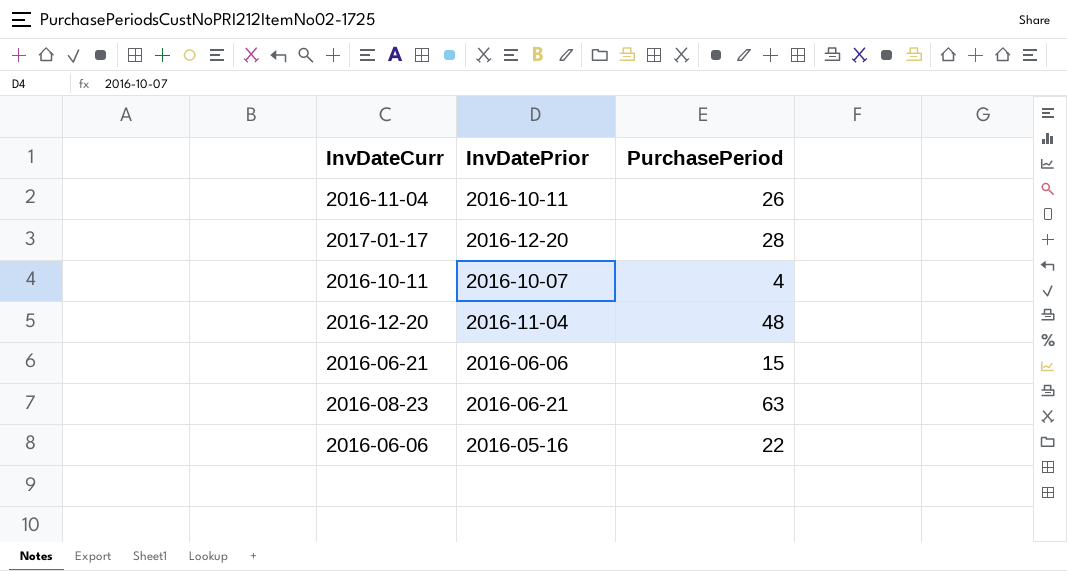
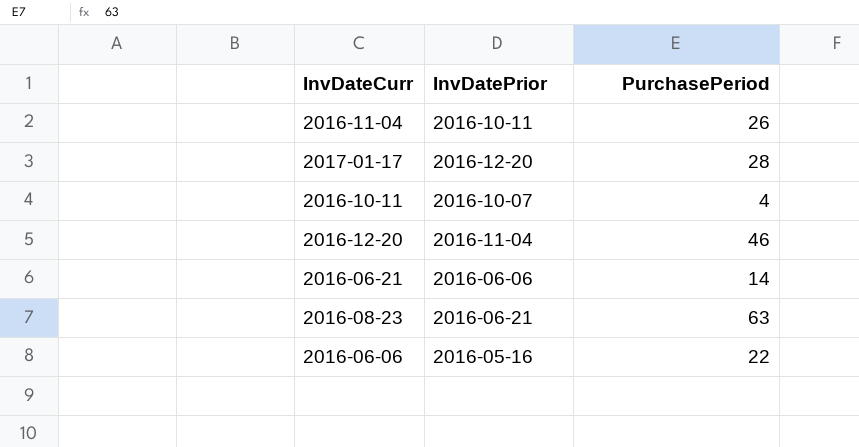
2016-12-20 | PurchasePeriod: 48 -> 46
2016-06-21 | PurchasePeriod: 15 -> 14

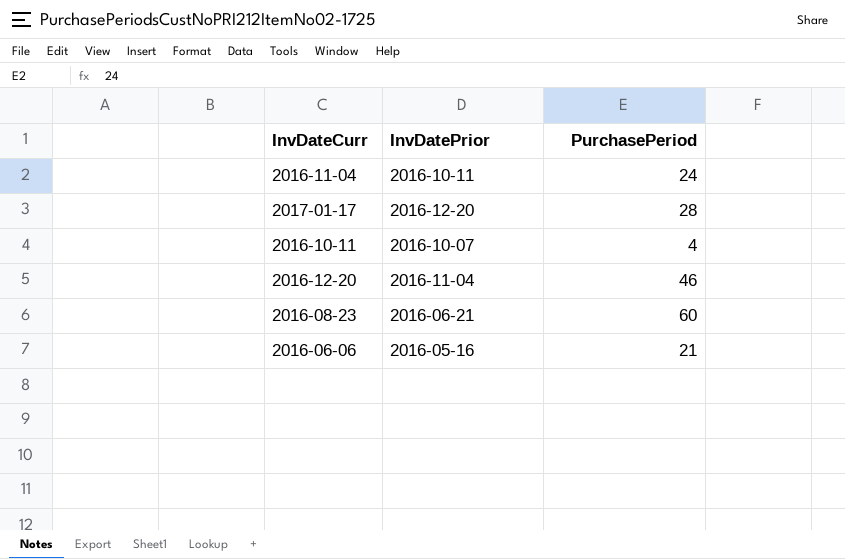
row 2016-06-21: 2016-06-06 | 14 -> none
2016-11-04 | PurchasePeriod: 26 -> 24
2016-08-23 | PurchasePeriod: 63 -> 60
2016-06-06 | PurchasePeriod: 22 -> 21

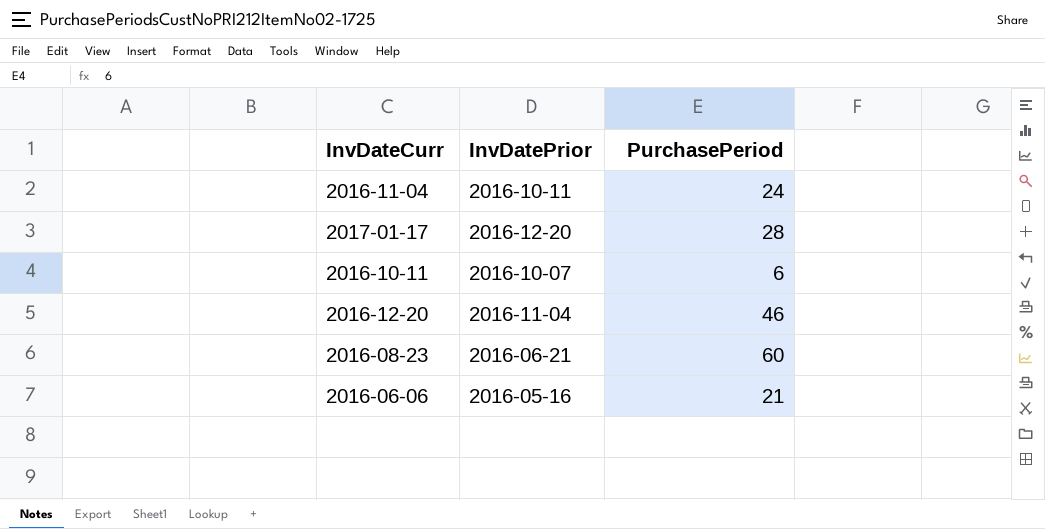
2016-10-11 | PurchasePeriod: 4 -> 6

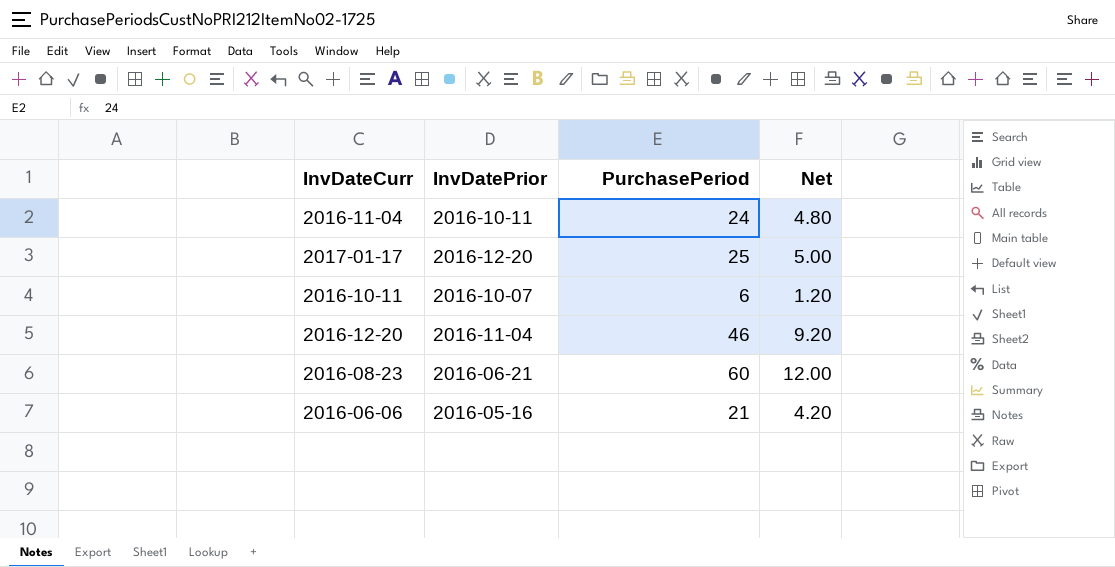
column Net | formula: none -> [PurchasePeriod] * 0.2
2017-01-17 | PurchasePeriod: 28 -> 25

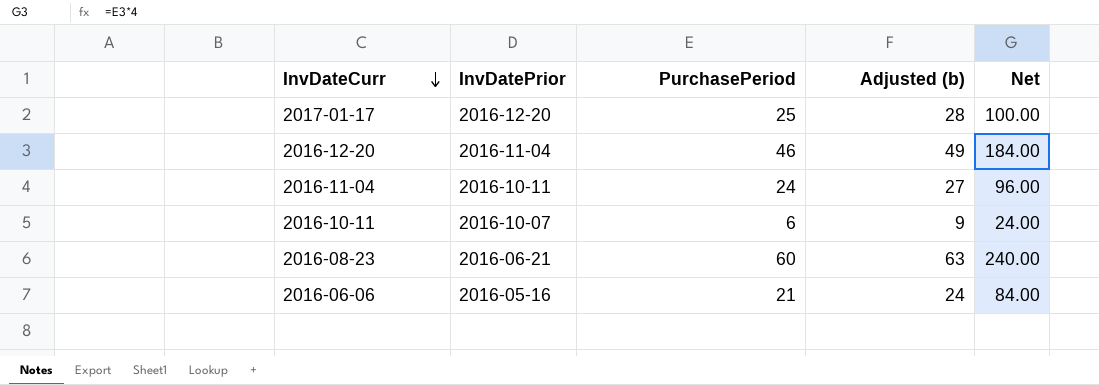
row order: none -> InvDateCurr descending
column Adjusted (b) | formula: none -> [PurchasePeriod] + 3
column Net | formula: [PurchasePeriod] * 0.2 -> [PurchasePeriod] * 4

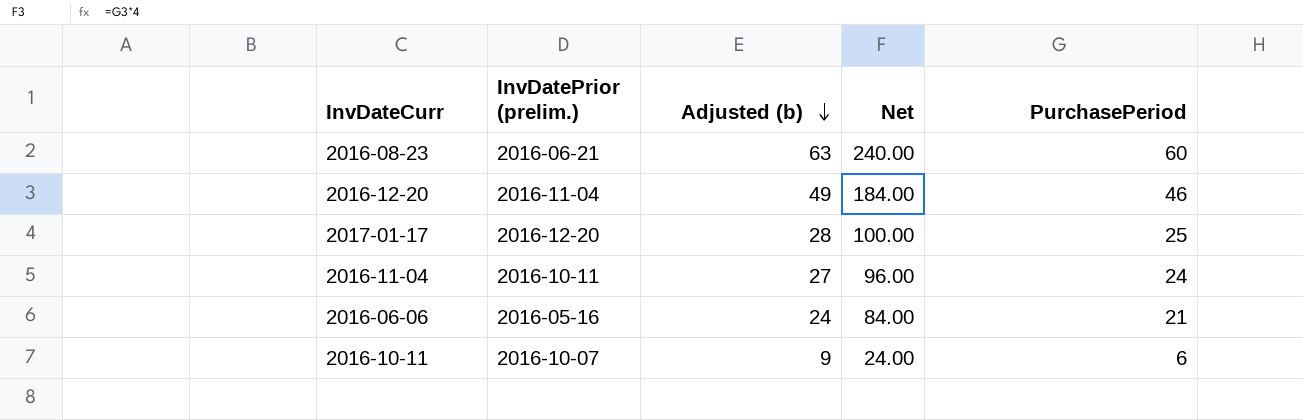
row order: InvDateCurr descending -> Adjusted (b) descending
column name: InvDatePrior -> InvDatePrior (prelim.)
column PurchasePeriod | position: 3 -> 5

